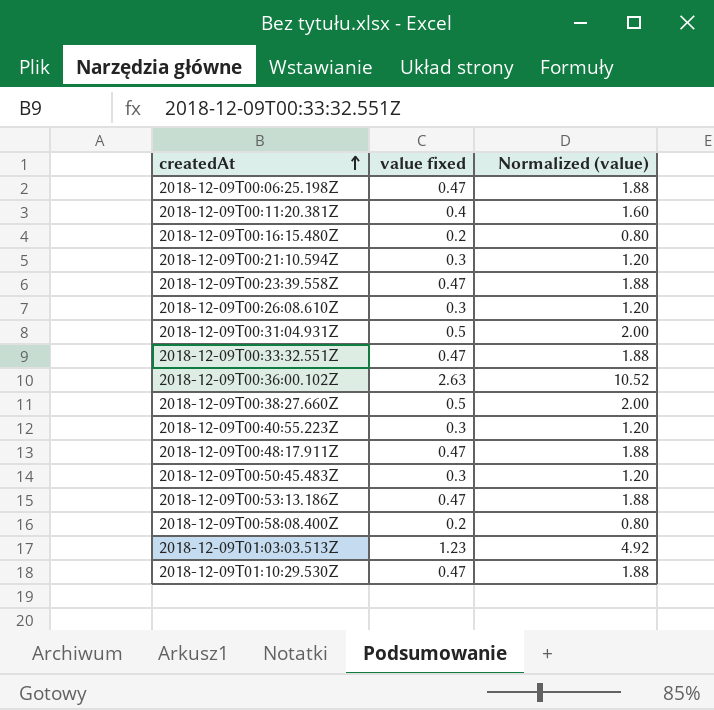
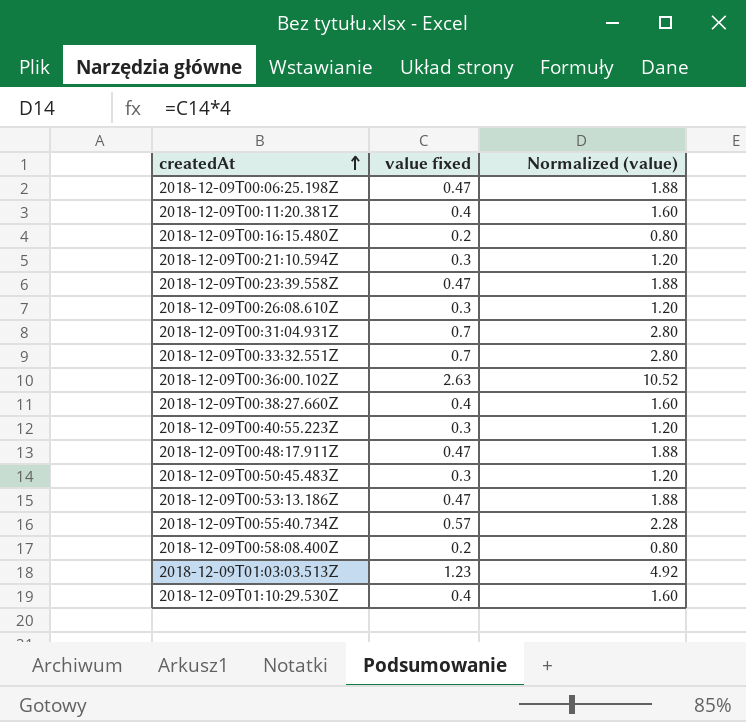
2018-12-09T00:31:04.931Z | value fixed: 0.5 -> 0.7
2018-12-09T00:31:04.931Z | Normalized (value): 2.00 -> 2.80
2018-12-09T00:33:32.551Z | value fixed: 0.47 -> 0.7
2018-12-09T00:33:32.551Z | Normalized (value): 1.88 -> 2.80
2018-12-09T00:38:27.660Z | value fixed: 0.5 -> 0.4
2018-12-09T00:38:27.660Z | Normalized (value): 2.00 -> 1.60
row 2018-12-09T00:55:40.734Z: none -> 0.57 | 2.28
2018-12-09T01:10:29.530Z | value fixed: 0.47 -> 0.4
2018-12-09T01:10:29.530Z | Normalized (value): 1.88 -> 1.60

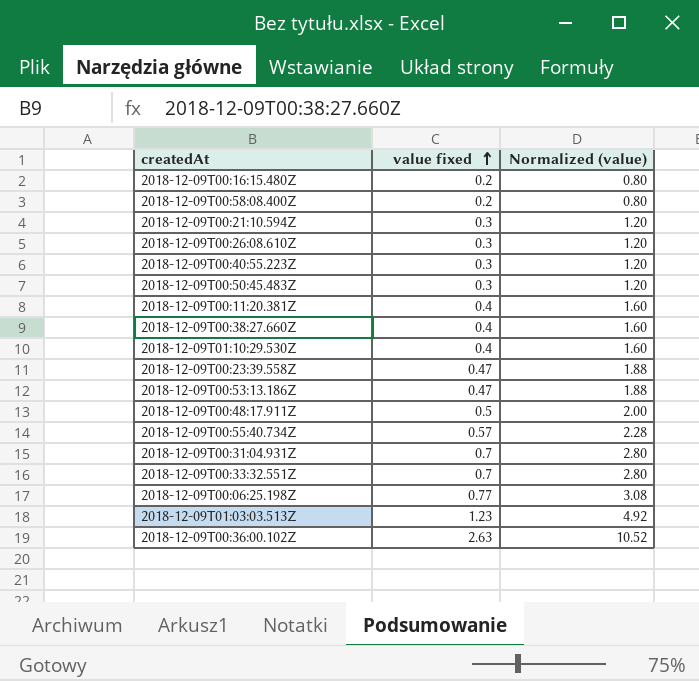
row order: createdAt ascending -> value fixed ascending
2018-12-09T00:48:17.911Z | value fixed: 0.47 -> 0.5
2018-12-09T00:48:17.911Z | Normalized (value): 1.88 -> 2.00
2018-12-09T00:06:25.198Z | value fixed: 0.47 -> 0.77
2018-12-09T00:06:25.198Z | Normalized (value): 1.88 -> 3.08

